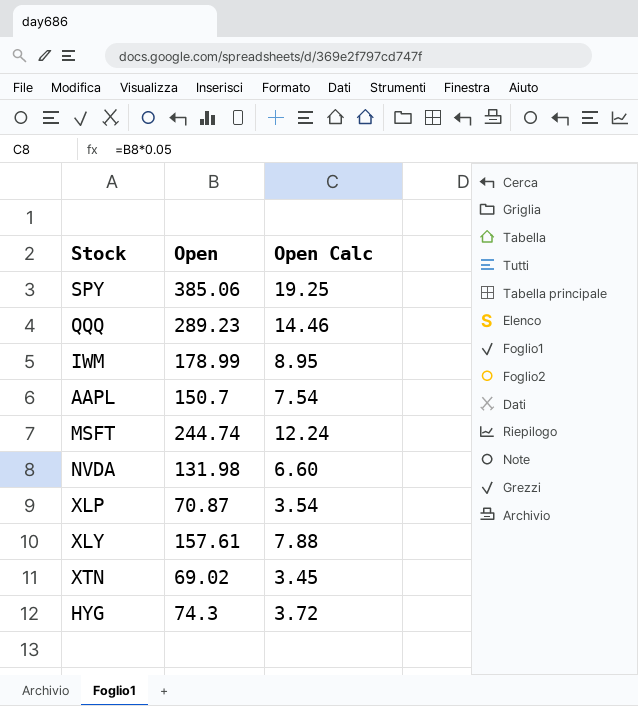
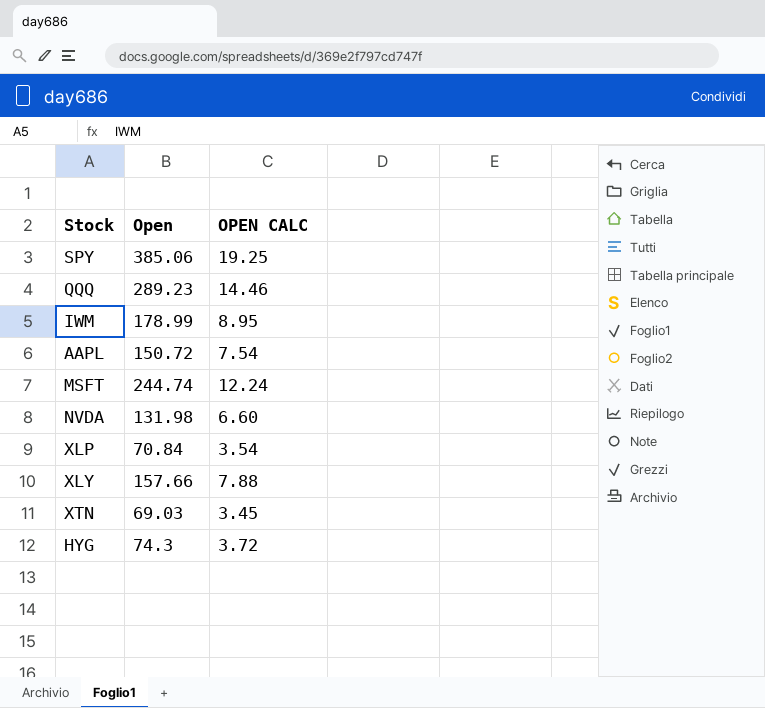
column name: Open Calc -> OPEN CALC
AAPL | Open: 150.7 -> 150.72
XLP | Open: 70.87 -> 70.84
XLY | Open: 157.61 -> 157.66
XTN | Open: 69.02 -> 69.03

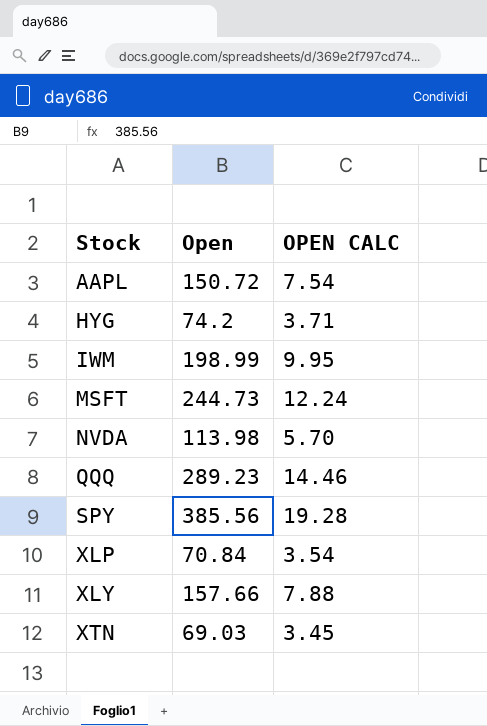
row order: none -> Stock ascending
HYG | Open: 74.3 -> 74.2
HYG | OPEN CALC: 3.72 -> 3.71
IWM | Open: 178.99 -> 198.99
IWM | OPEN CALC: 8.95 -> 9.95
MSFT | Open: 244.74 -> 244.73
NVDA | Open: 131.98 -> 113.98
NVDA | OPEN CALC: 6.60 -> 5.70
SPY | Open: 385.06 -> 385.56
SPY | OPEN CALC: 19.25 -> 19.28

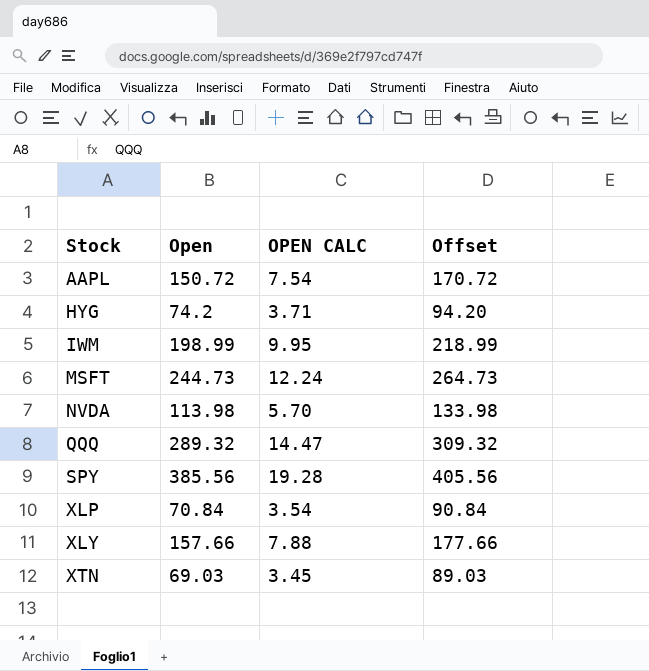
column Offset | formula: none -> [Open] + 20
QQQ | Open: 289.23 -> 289.32
QQQ | OPEN CALC: 14.46 -> 14.47

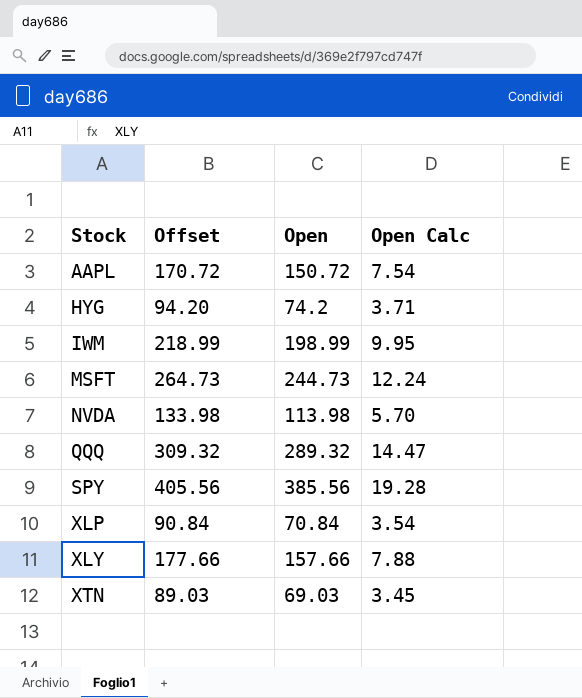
column Offset | position: 4 -> 2
column name: OPEN CALC -> Open Calc

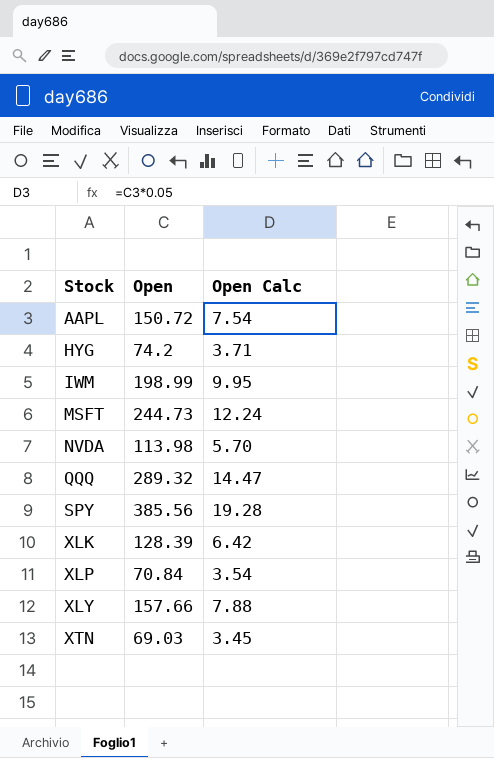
column Offset | formula: [Open] + 20 -> none
row XLK: none -> 128.39 | 6.42

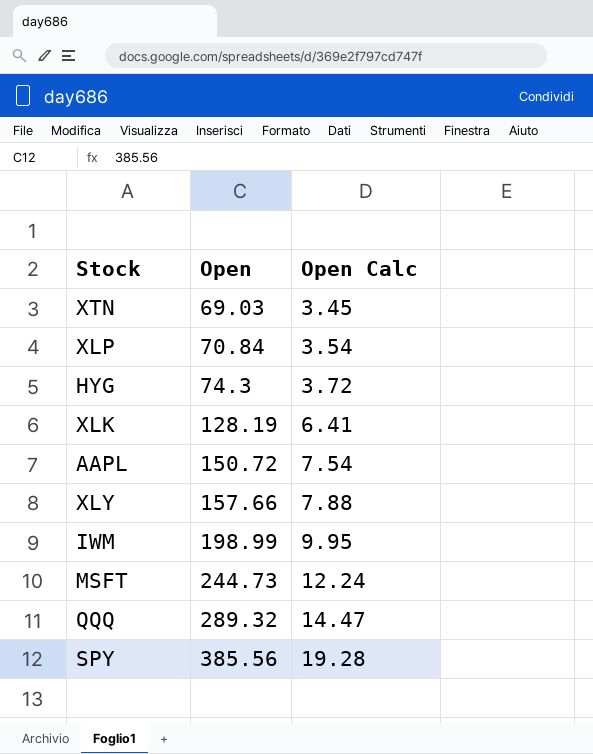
row order: Stock ascending -> Open ascending
row NVDA: 113.98 | 5.70 -> none
HYG | Open: 74.2 -> 74.3
HYG | Open Calc: 3.71 -> 3.72
XLK | Open: 128.39 -> 128.19
XLK | Open Calc: 6.42 -> 6.41

